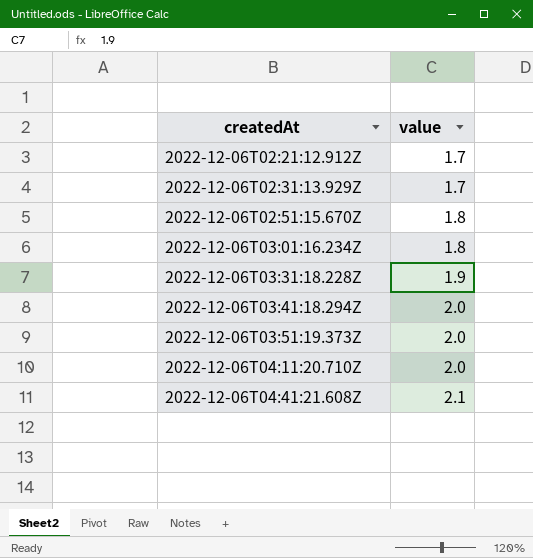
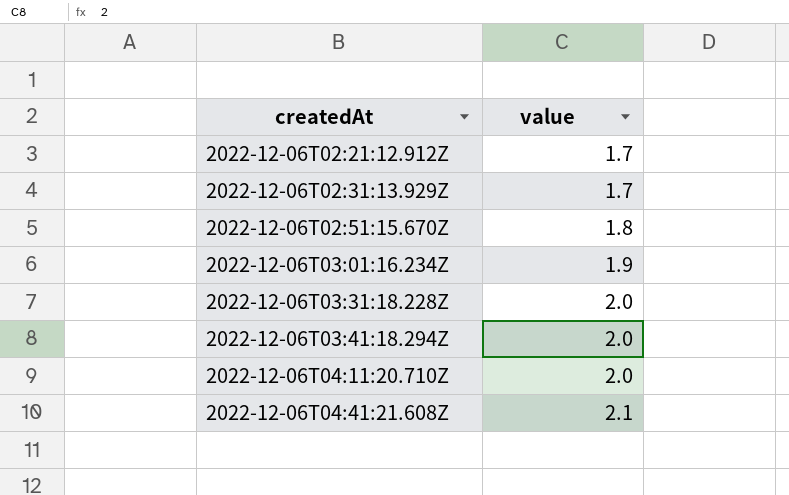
row 2022-12-06T03:51:19.373Z: 2.0 -> none
2022-12-06T03:01:16.234Z | value: 1.8 -> 1.9
2022-12-06T03:31:18.228Z | value: 1.9 -> 2.0

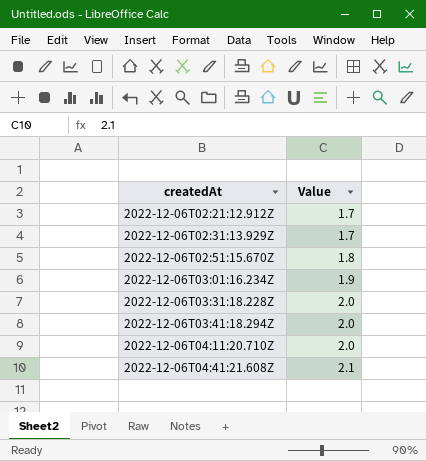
column name: value -> Value

